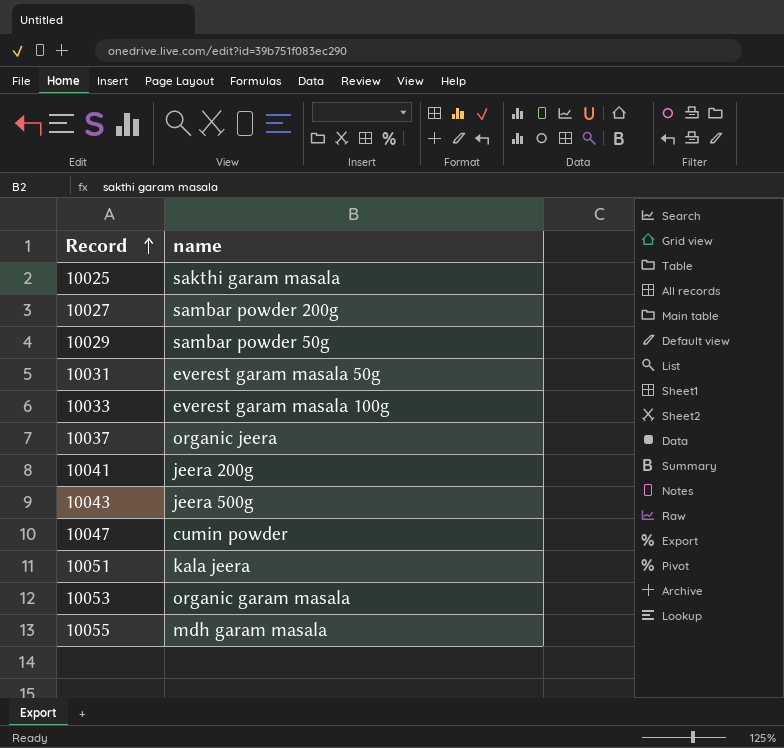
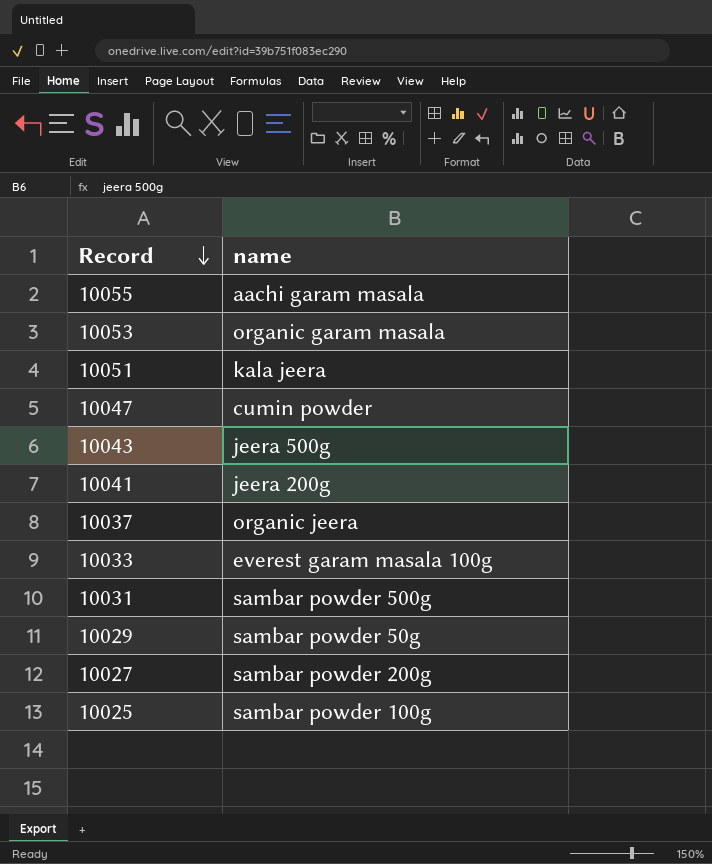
row order: Record ascending -> Record descending
10055 | name: mdh garam masala -> aachi garam masala
10031 | name: everest garam masala 50g -> sambar powder 500g
10025 | name: sakthi garam masala -> sambar powder 100g

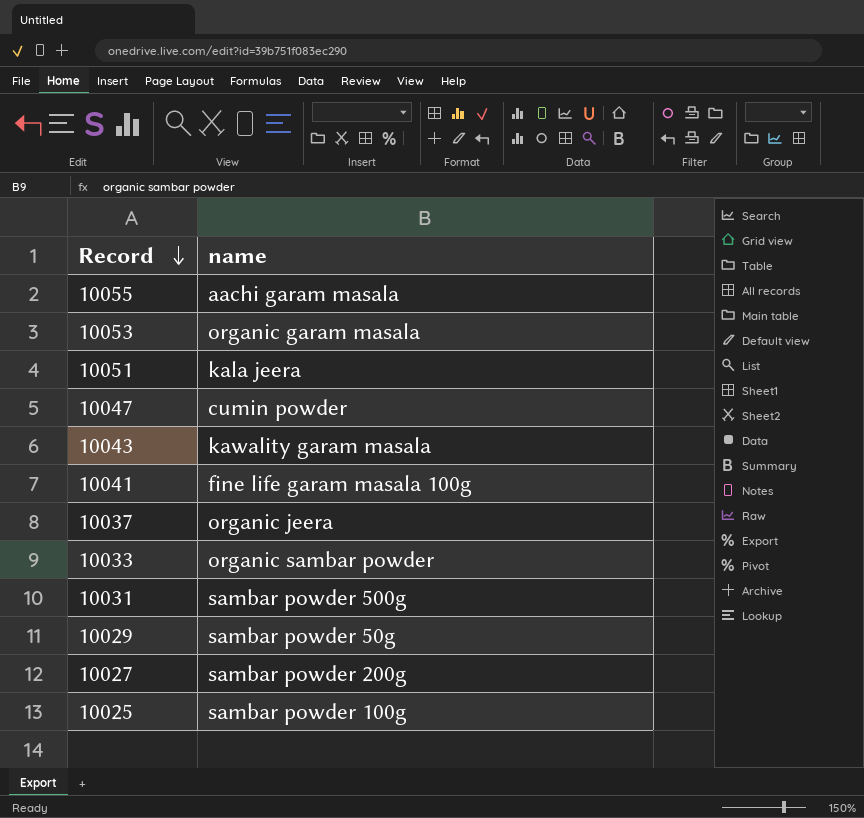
10043 | name: jeera 500g -> kawality garam masala
10041 | name: jeera 200g -> fine life garam masala 100g
10033 | name: everest garam masala 100g -> organic sambar powder

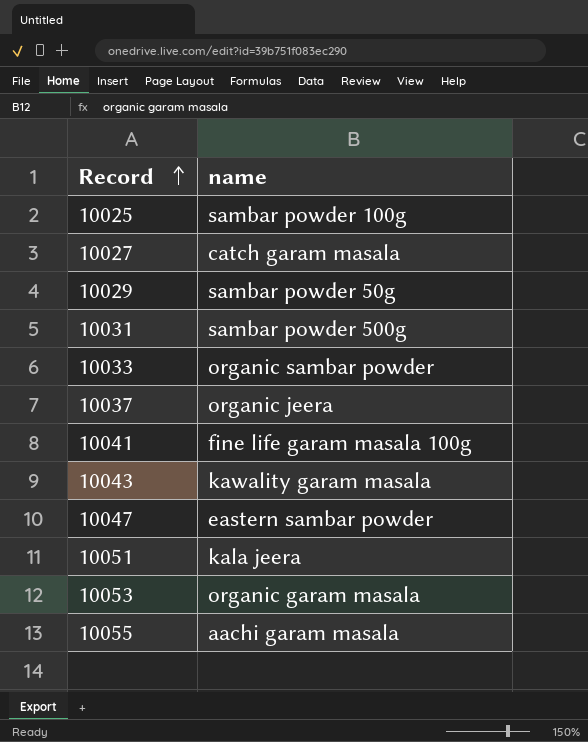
row order: Record descending -> Record ascending
10027 | name: sambar powder 200g -> catch garam masala
10047 | name: cumin powder -> eastern sambar powder

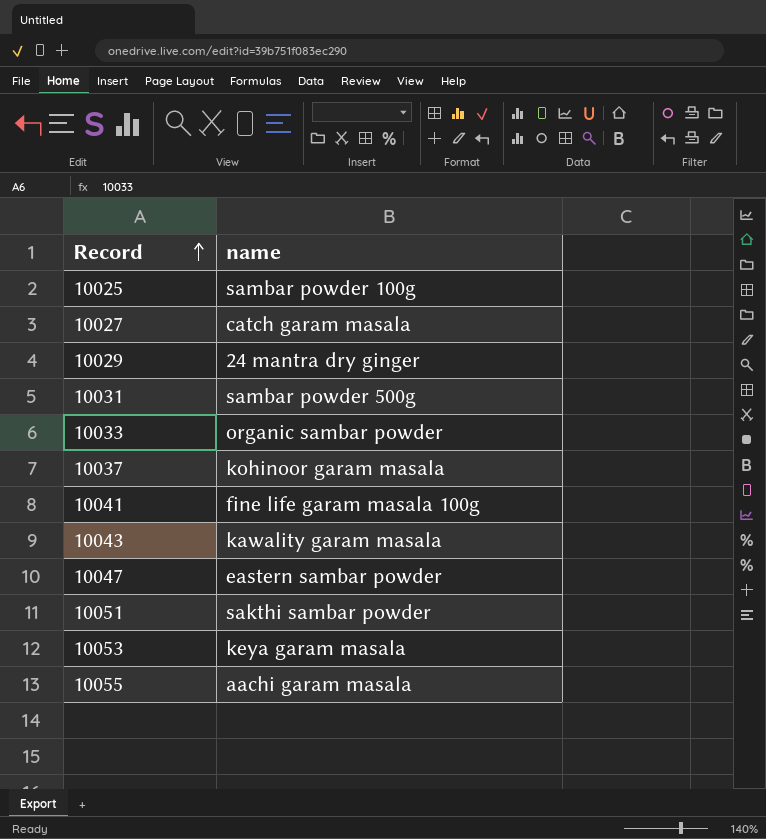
10029 | name: sambar powder 50g -> 24 mantra dry ginger
10037 | name: organic jeera -> kohinoor garam masala
10051 | name: kala jeera -> sakthi sambar powder
10053 | name: organic garam masala -> keya garam masala

